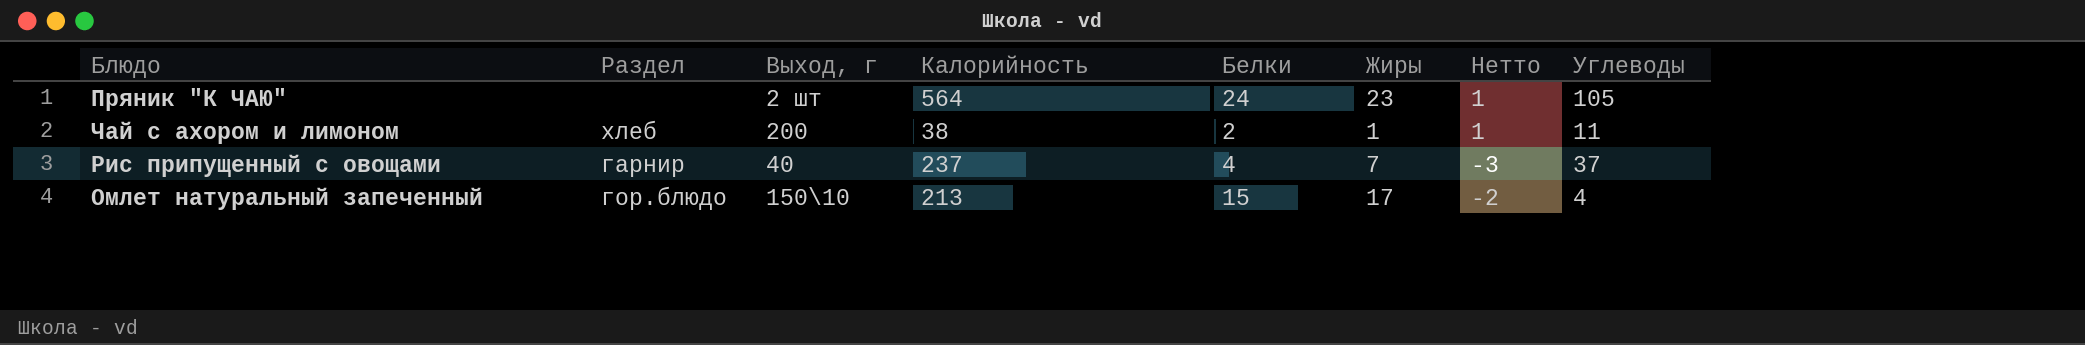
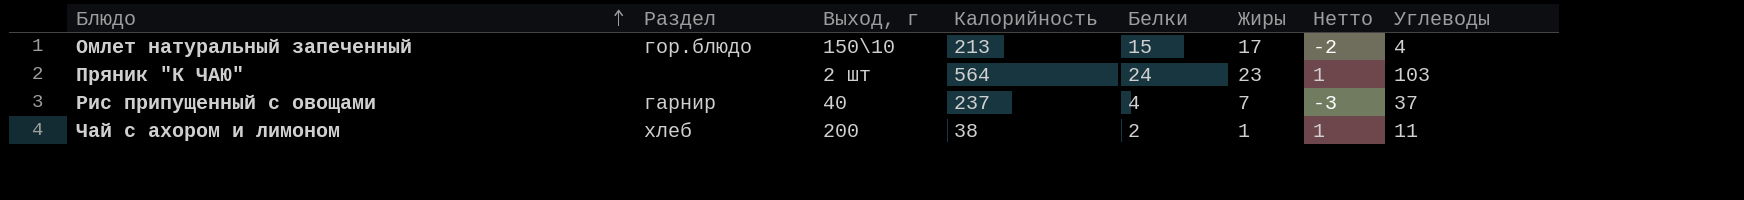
row order: none -> Блюдо ascending
Пряник "К ЧАЮ" | Углеводы: 105 -> 103

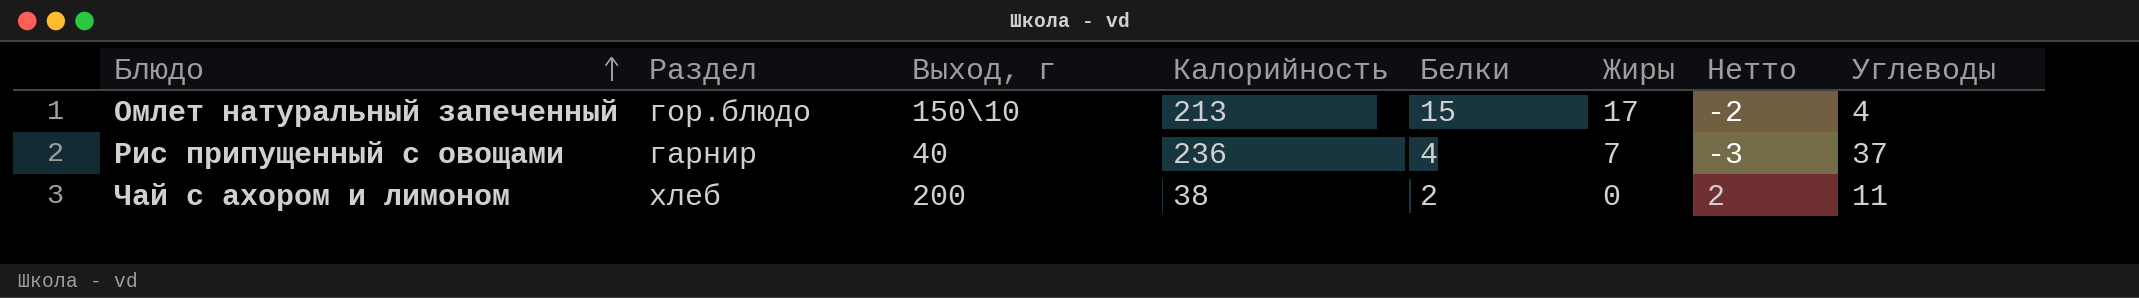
row Пряник "К ЧАЮ": none | 2 шт | 564 | 24 | 23 | 1 | 103 -> none
Рис припущенный с овощами | Калорийность: 237 -> 236
Чай с ахором и лимоном | Жиры: 1 -> 0
Чай с ахором и лимоном | Нетто: 1 -> 2

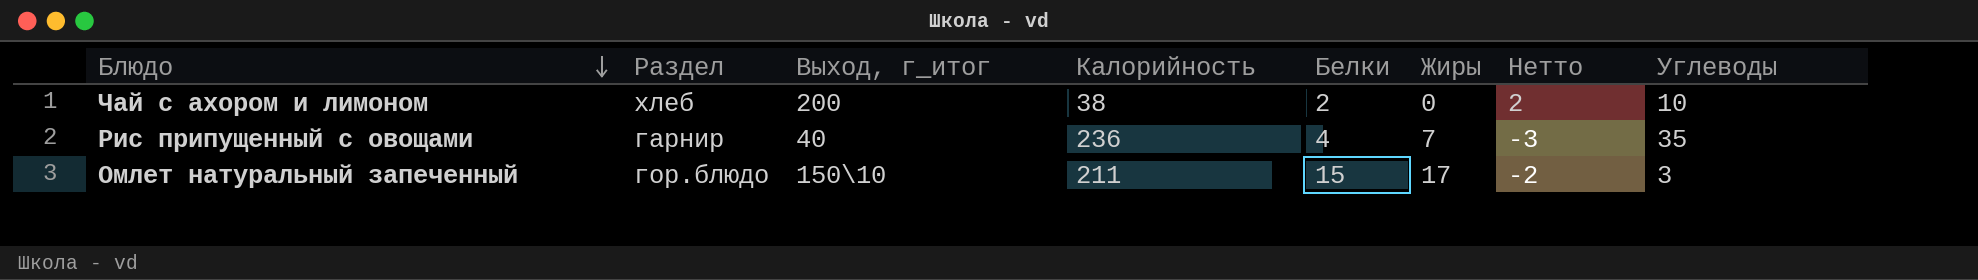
row order: Блюдо ascending -> Блюдо descending
column name: Выход, г -> Выход, г_итог
Чай с ахором и лимоном | Углеводы: 11 -> 10
Рис припущенный с овощами | Углеводы: 37 -> 35
Омлет натуральный запеченный | Калорийность: 213 -> 211
Омлет натуральный запеченный | Углеводы: 4 -> 3

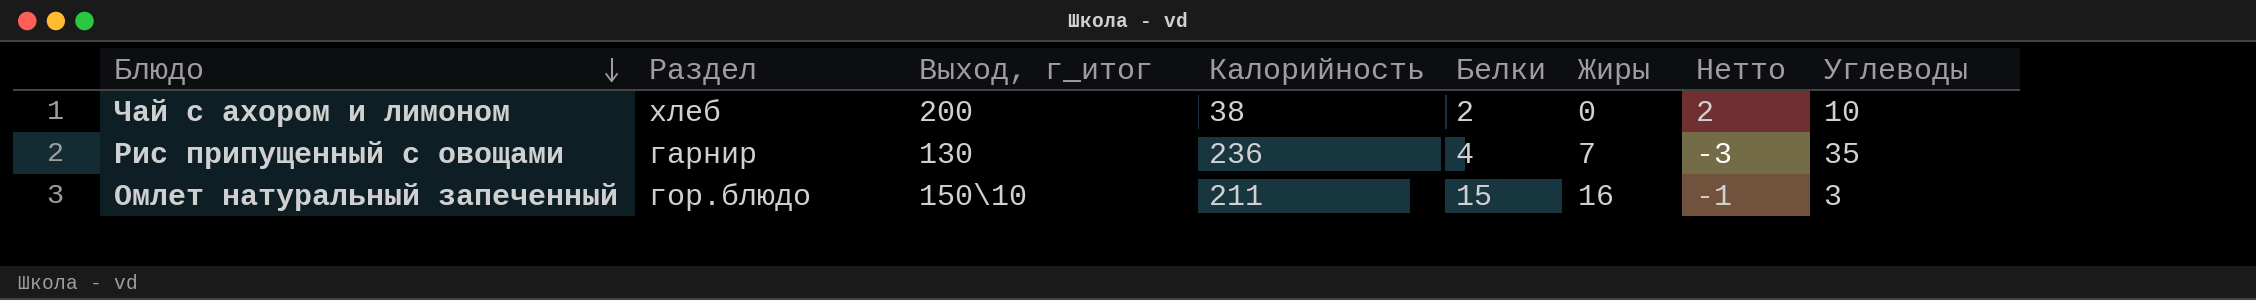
Рис припущенный с овощами | Выход, г_итог: 40 -> 130
Омлет натуральный запеченный | Жиры: 17 -> 16
Омлет натуральный запеченный | Нетто: -2 -> -1

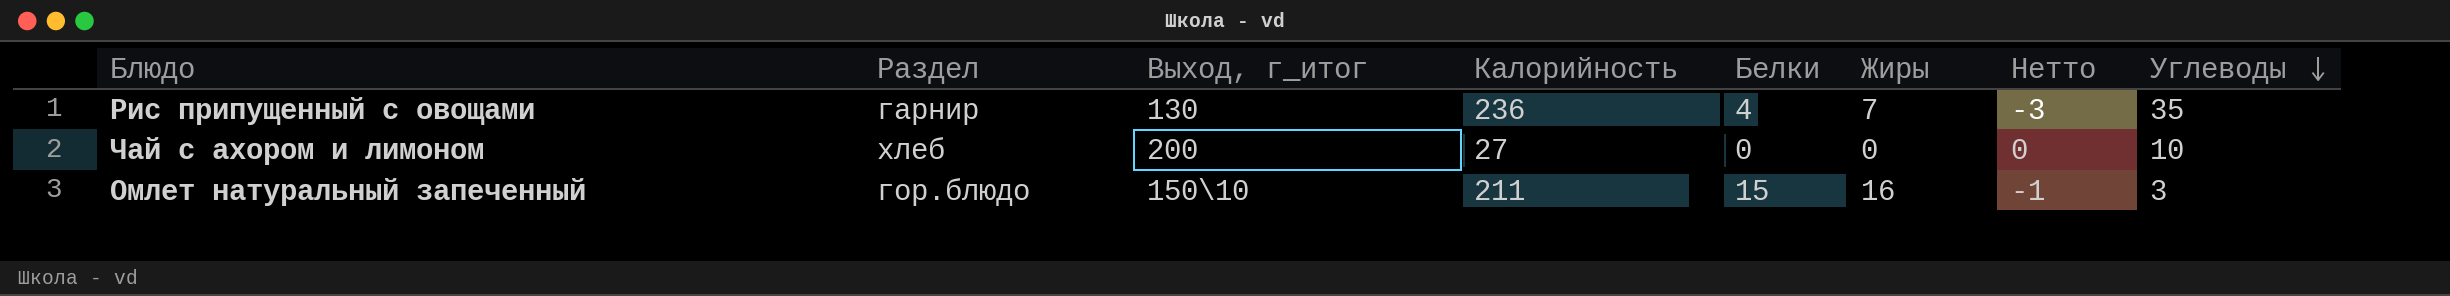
row order: Блюдо descending -> Углеводы descending
Чай с ахором и лимоном | Калорийность: 38 -> 27
Чай с ахором и лимоном | Белки: 2 -> 0
Чай с ахором и лимоном | Нетто: 2 -> 0

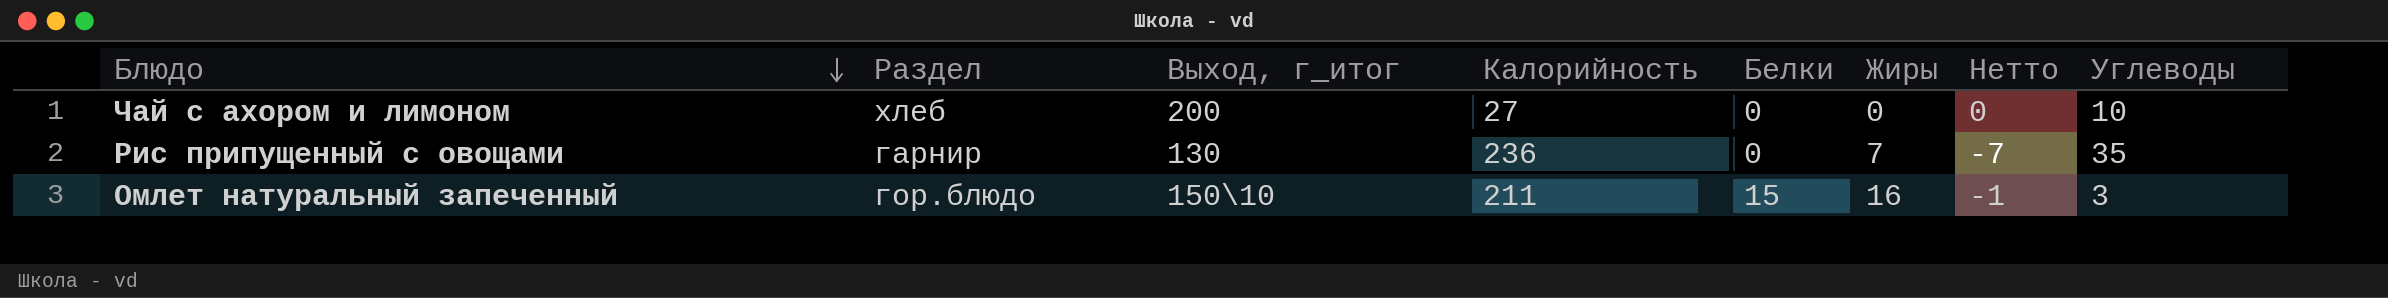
row order: Углеводы descending -> Блюдо descending
Рис припущенный с овощами | Белки: 4 -> 0
Рис припущенный с овощами | Нетто: -3 -> -7

